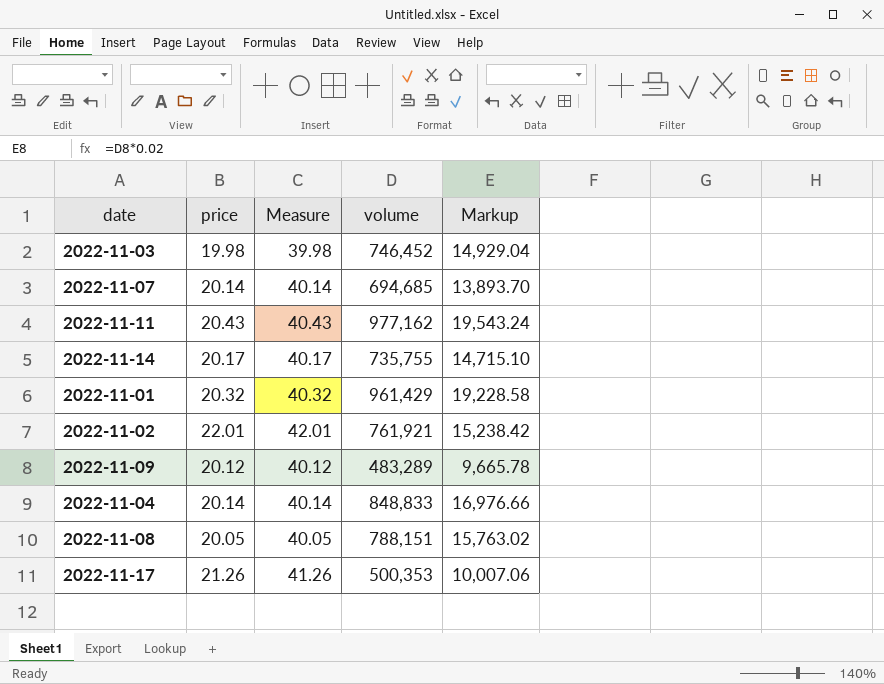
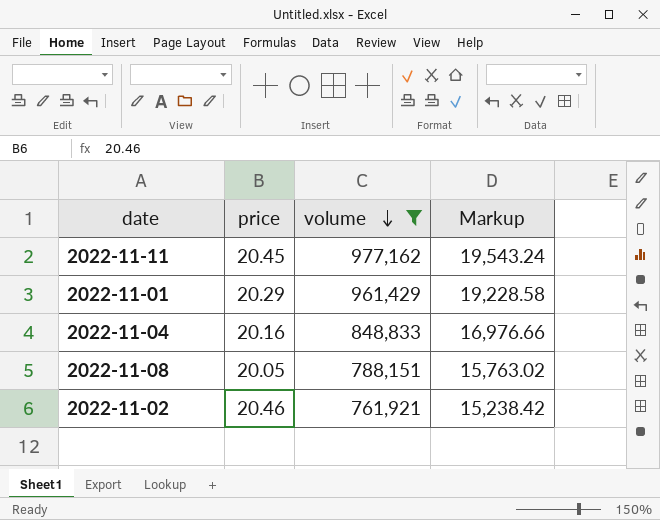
filter: none -> volume >= 761,921
row order: none -> volume descending
column Measure | formula: [price] + 20 -> none
2022-11-11 | price: 20.43 -> 20.45
2022-11-01 | price: 20.32 -> 20.29
2022-11-04 | price: 20.14 -> 20.16
2022-11-02 | price: 22.01 -> 20.46

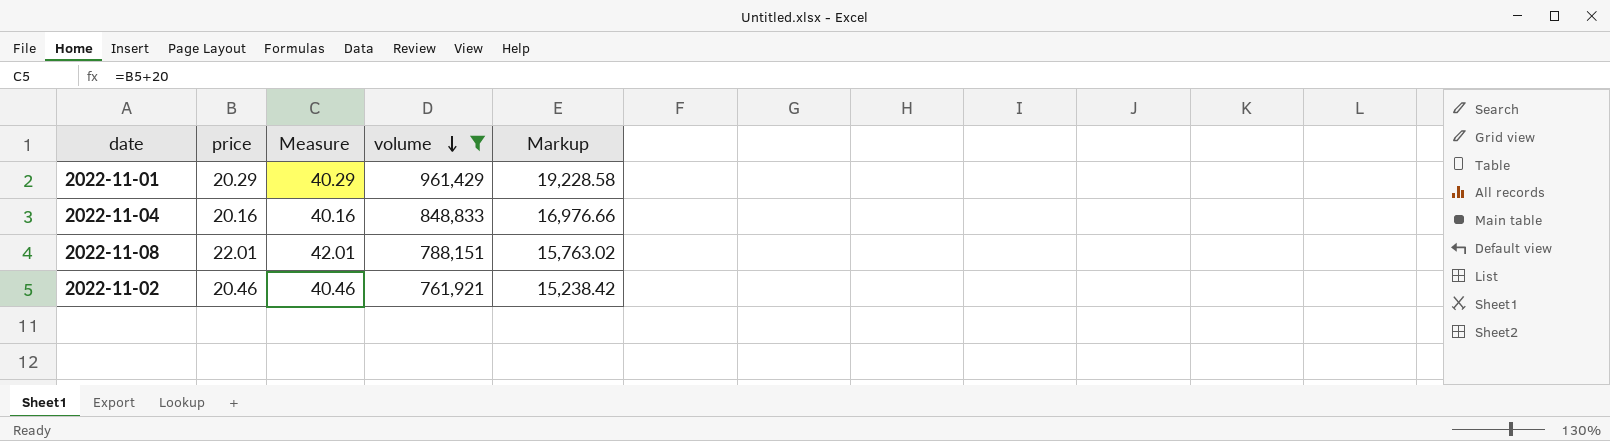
column Measure | formula: none -> [price] + 20
row 2022-11-11: 20.45 | 977,162 | 19,543.24 -> none
2022-11-08 | price: 20.05 -> 22.01

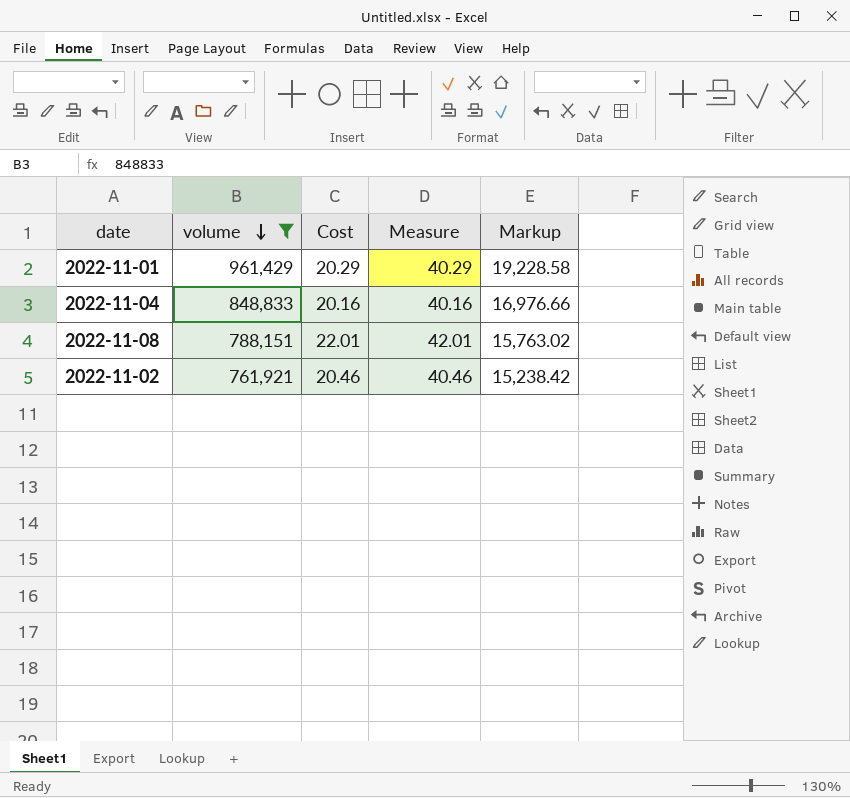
column volume | position: 4 -> 2
column name: price -> Cost

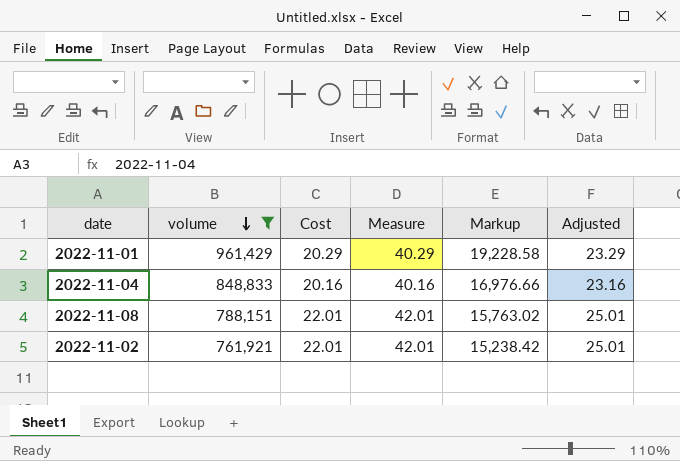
column Adjusted | formula: none -> [Cost] + 3
2022-11-02 | Cost: 20.46 -> 22.01
2022-11-02 | Measure: 40.46 -> 42.01

